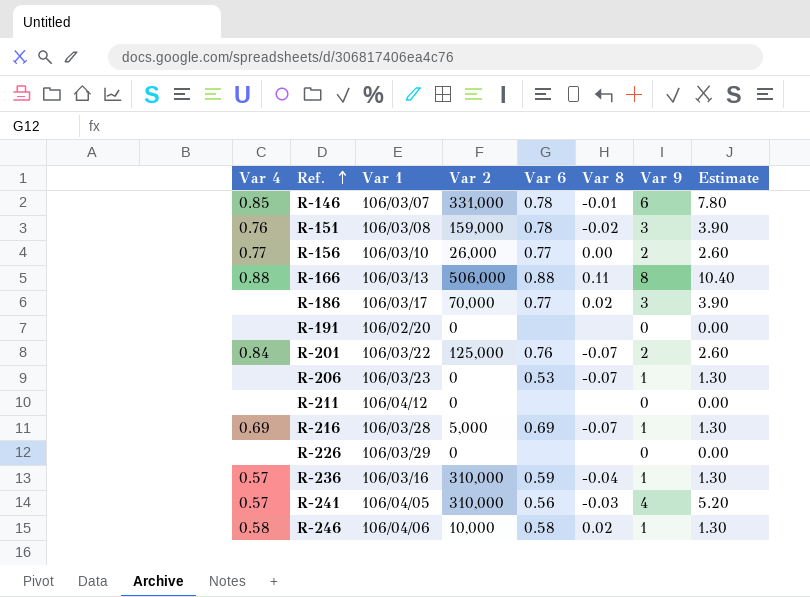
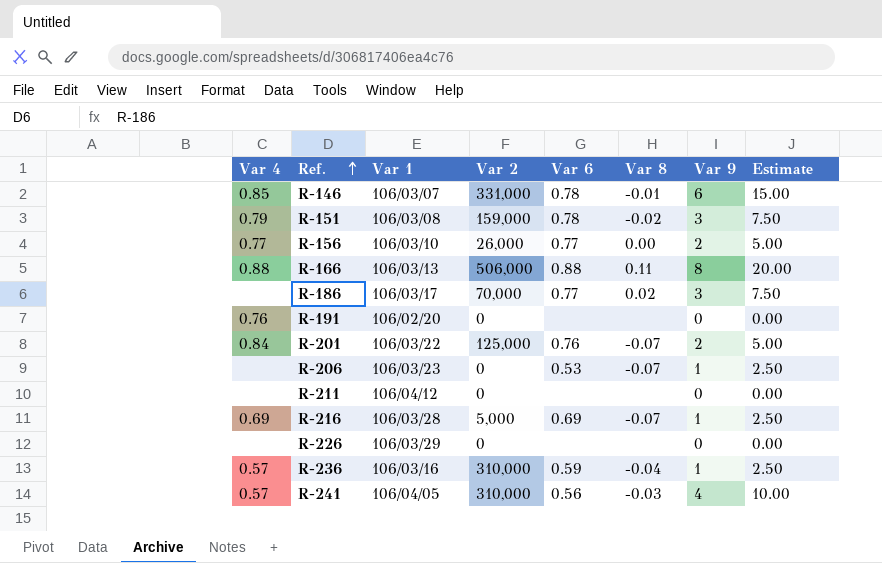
column Estimate | formula: [Var 9] * 1.3 -> [Var 9] * 2.5
row R-246: 0.58 | 106/04/06 | 10,000 | 0.58 | 0.02 | 1 | 1.30 -> none
R-151 | Var 4: 0.76 -> 0.79
R-191 | Var 4: none -> 0.76

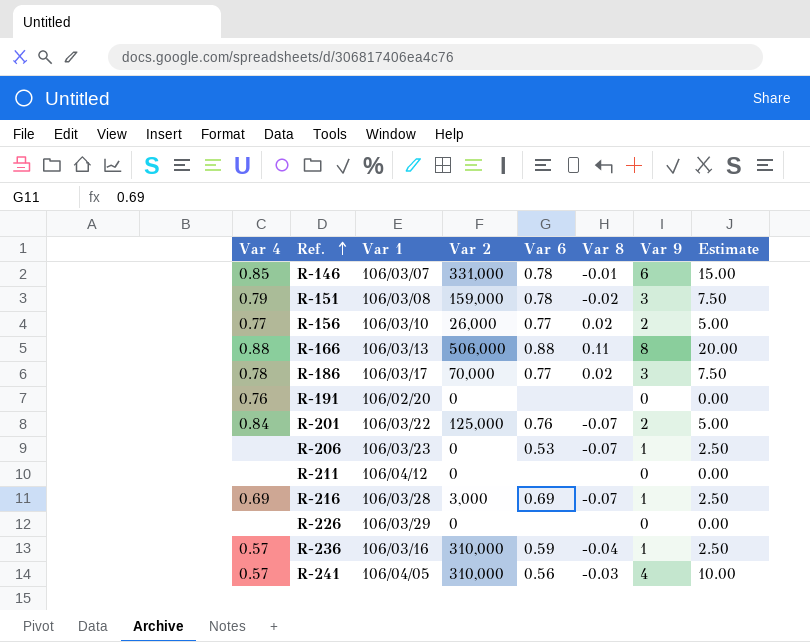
R-156 | Var 8: 0.00 -> 0.02
R-186 | Var 4: none -> 0.78
R-216 | Var 2: 5,000 -> 3,000

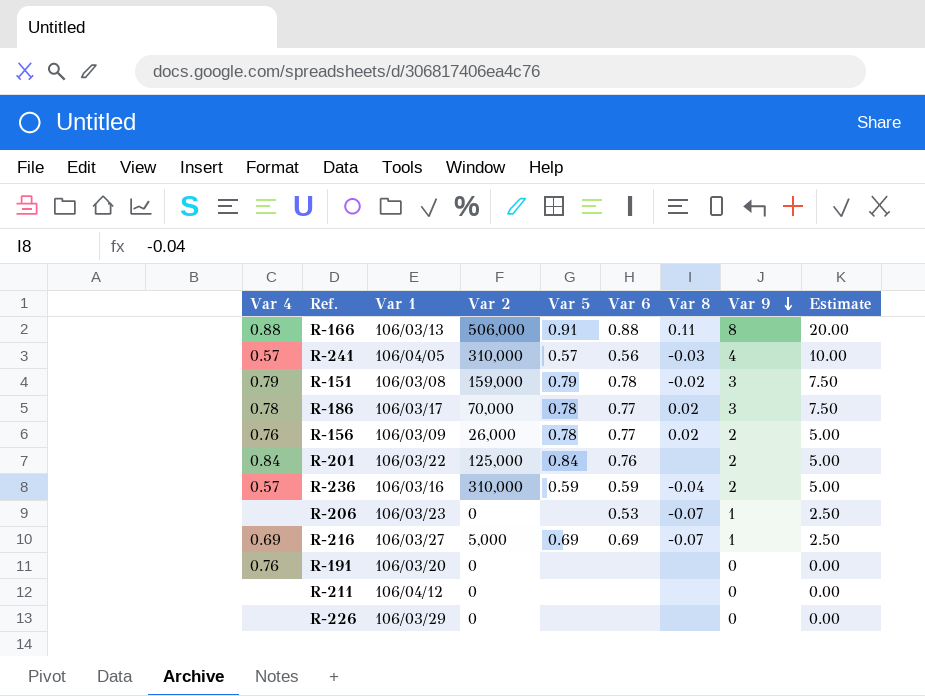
row order: Ref. ascending -> Var 9 descending
column Var 5 | position: none -> 5
row R-146: 0.85 | 106/03/07 | 331,000 | 0.78 | -0.01 | 6 | 15.00 -> none
R-156 | Var 4: 0.77 -> 0.76
R-156 | Var 1: 106/03/10 -> 106/03/09
R-201 | Var 8: -0.07 -> none
R-236 | Var 9: 1 -> 2
R-236 | Estimate: 2.50 -> 5.00
R-216 | Var 1: 106/03/28 -> 106/03/27
R-216 | Var 2: 3,000 -> 5,000
R-191 | Var 1: 106/02/20 -> 106/03/20

